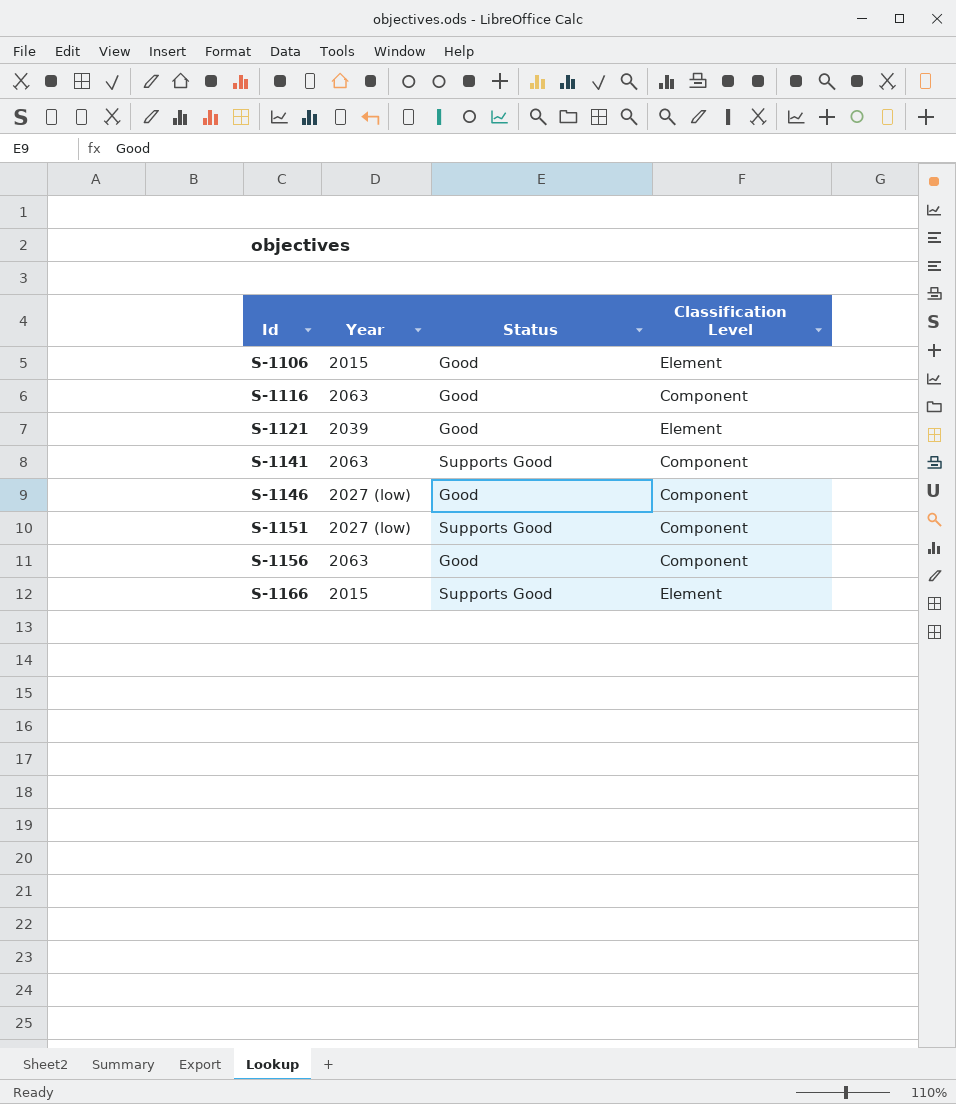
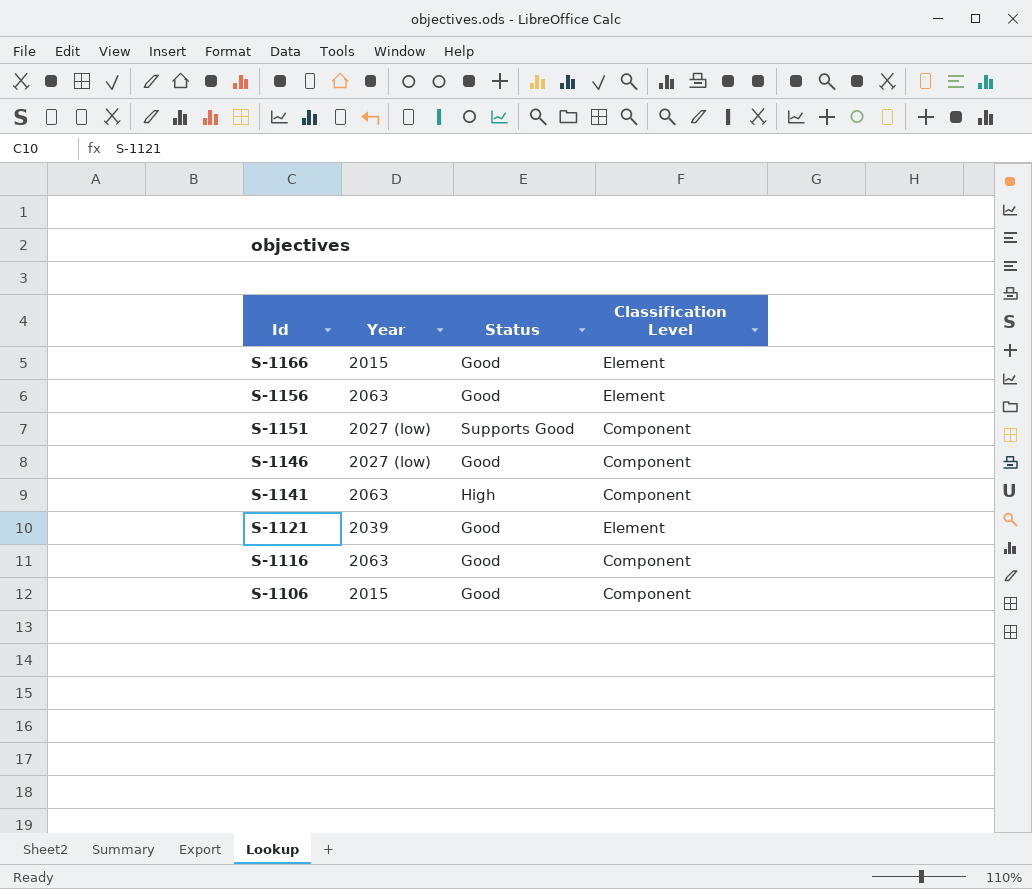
row order: Id ascending -> Id descending
S-1166 | Status: Supports Good -> Good
S-1156 | Classification Level: Component -> Element
S-1141 | Status: Supports Good -> High
S-1106 | Classification Level: Element -> Component

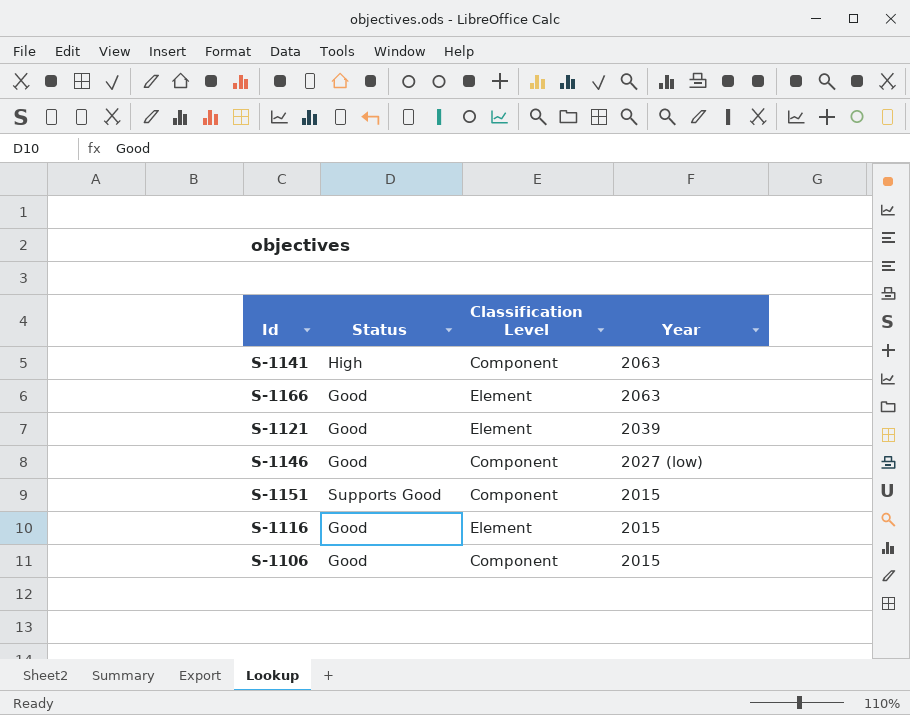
row order: Id descending -> Year descending
column Year | position: 2 -> 4
row S-1156: 2063 | Good | Element -> none
S-1166 | Year: 2015 -> 2063
S-1151 | Year: 2027 (low) -> 2015
S-1116 | Classification Level: Component -> Element
S-1116 | Year: 2063 -> 2015

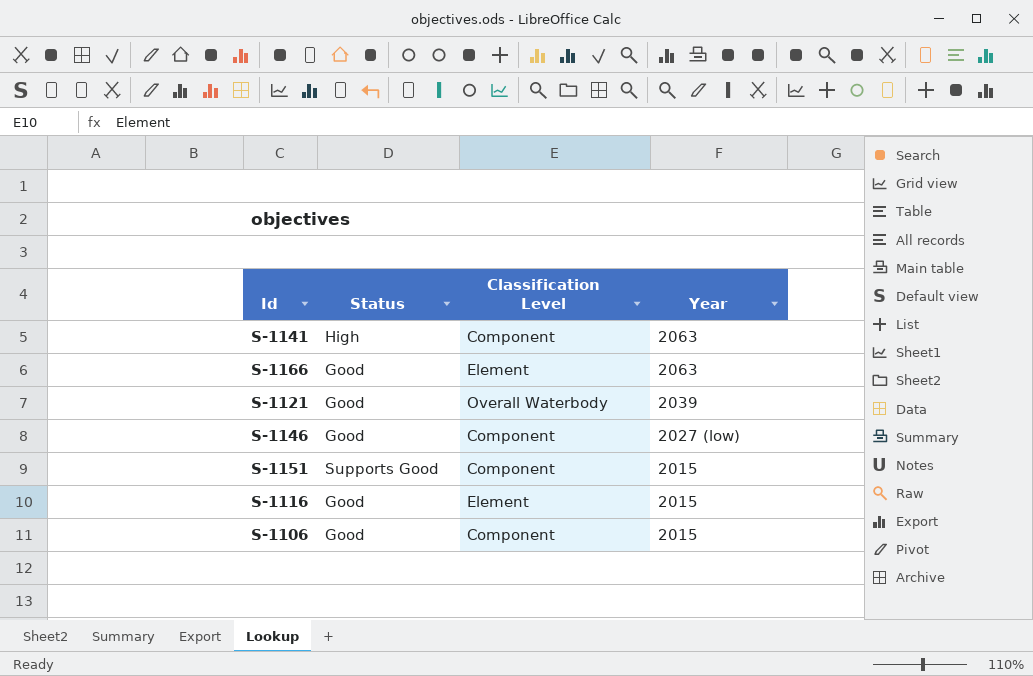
S-1121 | Classification Level: Element -> Overall Waterbody

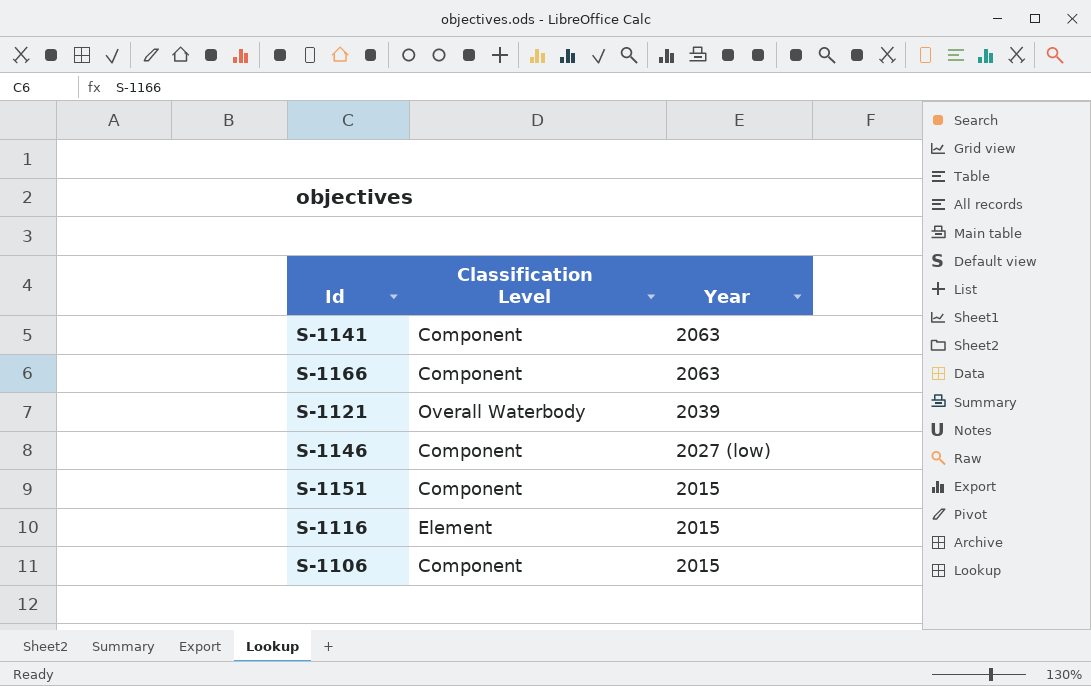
column Status | position: 2 -> none
S-1166 | Classification Level: Element -> Component

